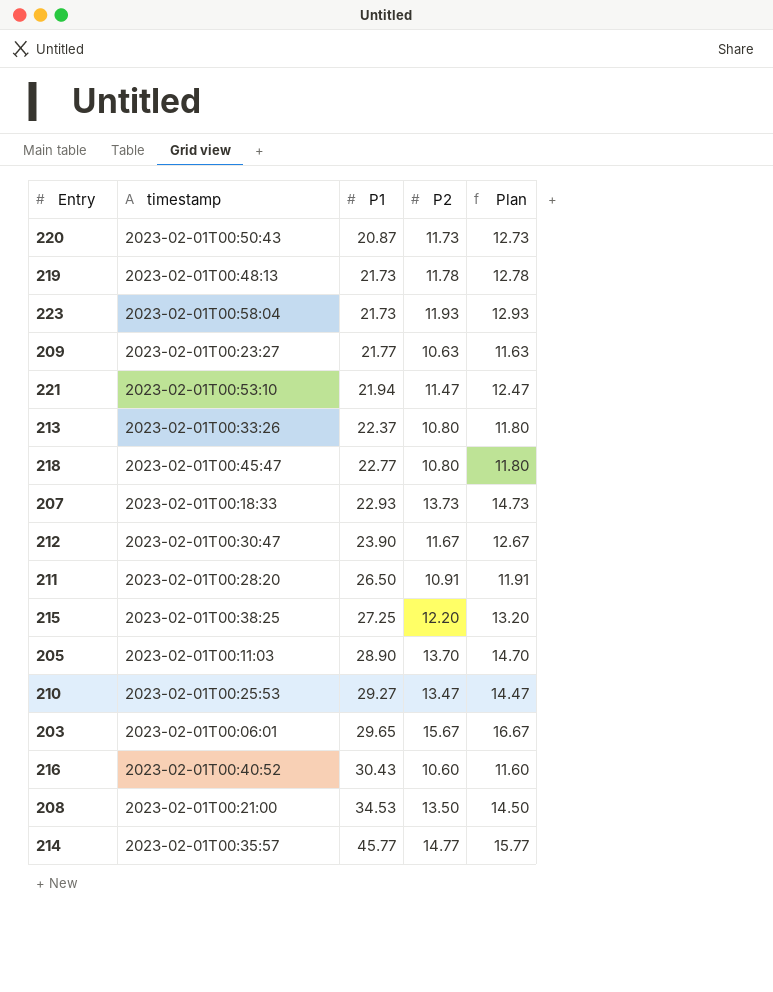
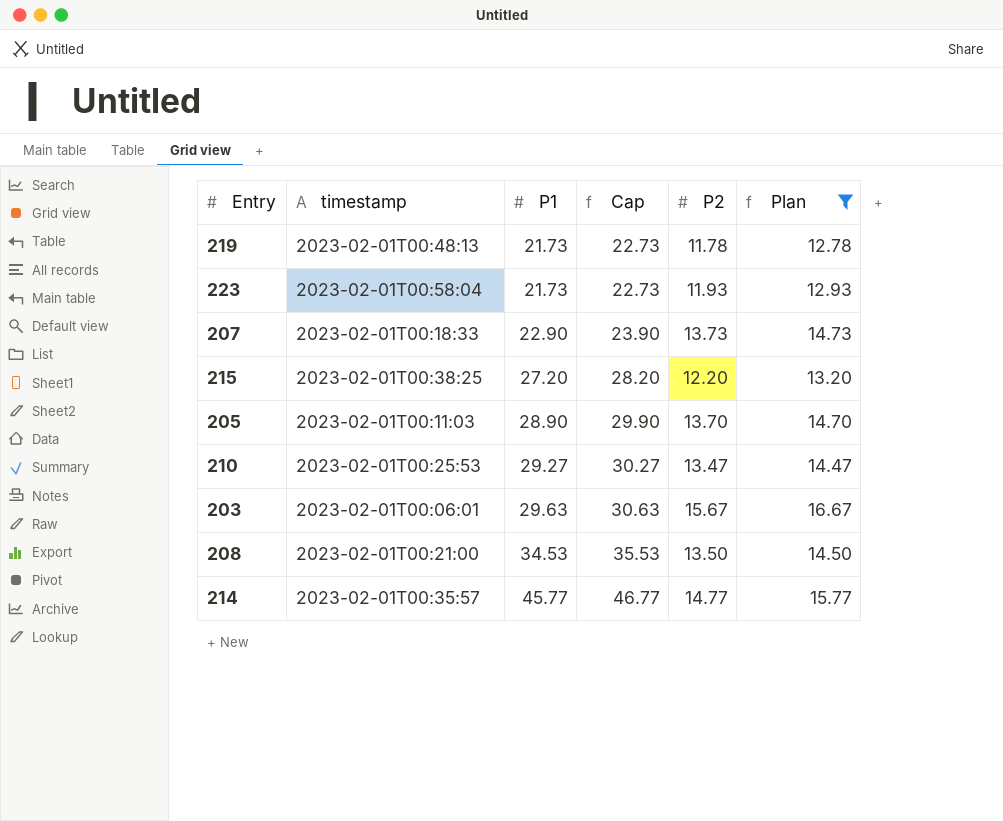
filter: none -> Plan >= 12.78
column Cap | formula: none -> [P1] + 1
207 | P1: 22.93 -> 22.90
215 | P1: 27.25 -> 27.20
203 | P1: 29.65 -> 29.63

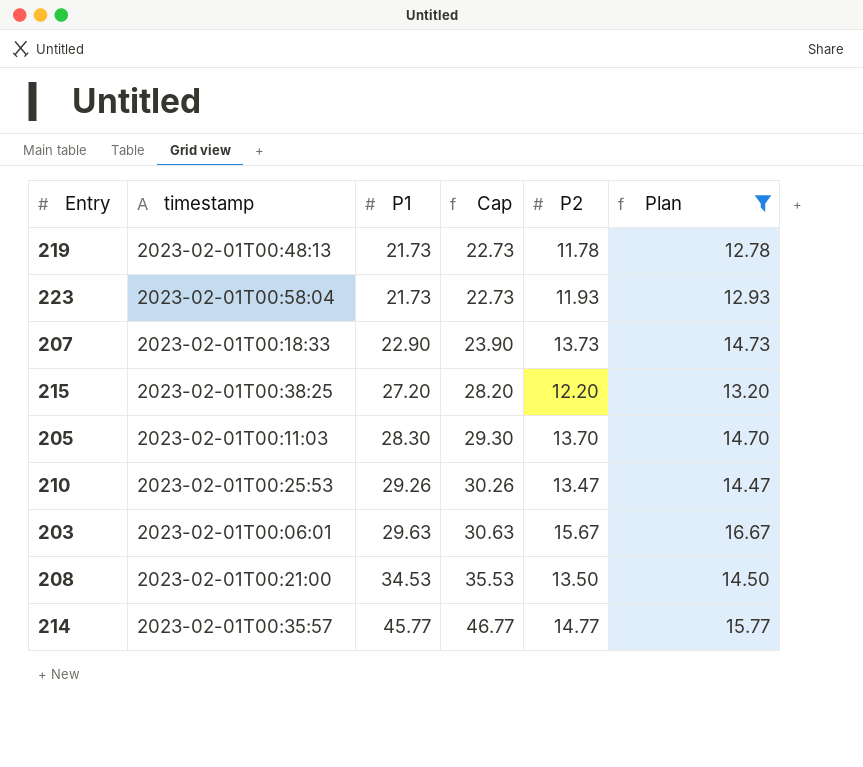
205 | P1: 28.90 -> 28.30
205 | Cap: 29.90 -> 29.30
210 | P1: 29.27 -> 29.26
210 | Cap: 30.27 -> 30.26

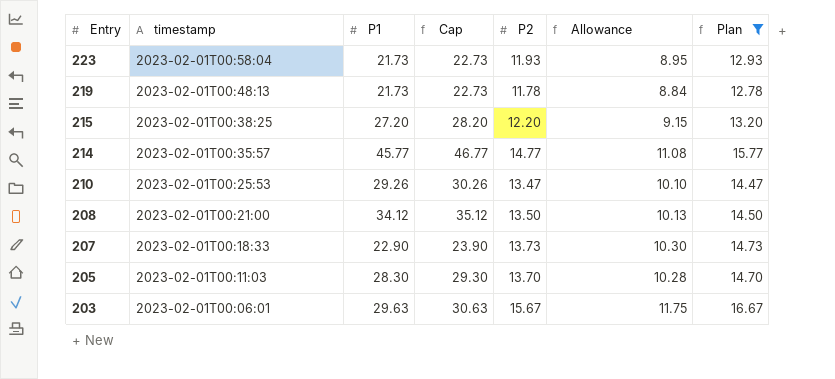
row order: P1 ascending -> Entry descending
column Allowance | formula: none -> [P2] * 0.75
208 | P1: 34.53 -> 34.12
208 | Cap: 35.53 -> 35.12

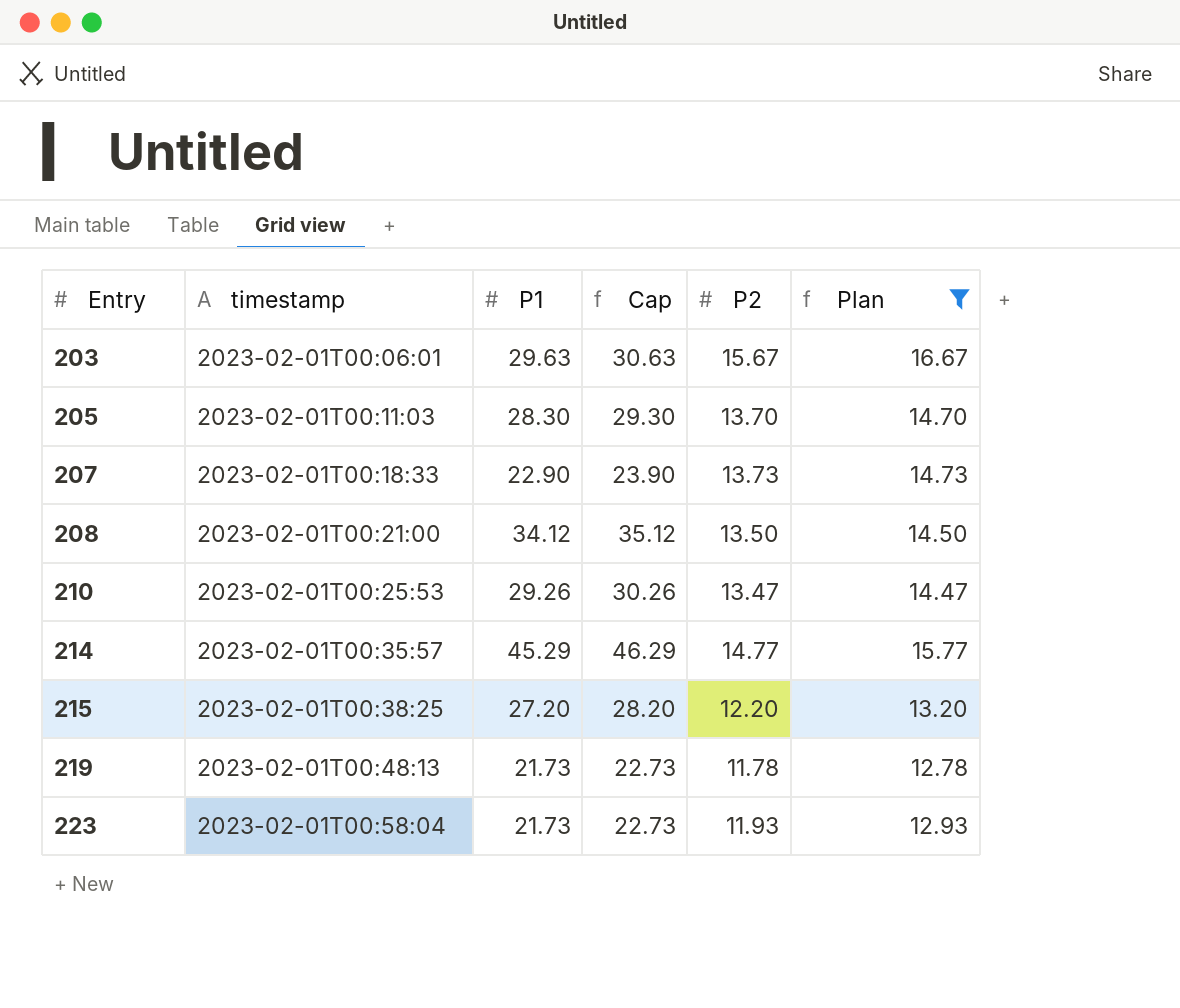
row order: Entry descending -> Entry ascending
column Allowance | formula: [P2] * 0.75 -> none
214 | P1: 45.77 -> 45.29
214 | Cap: 46.77 -> 46.29

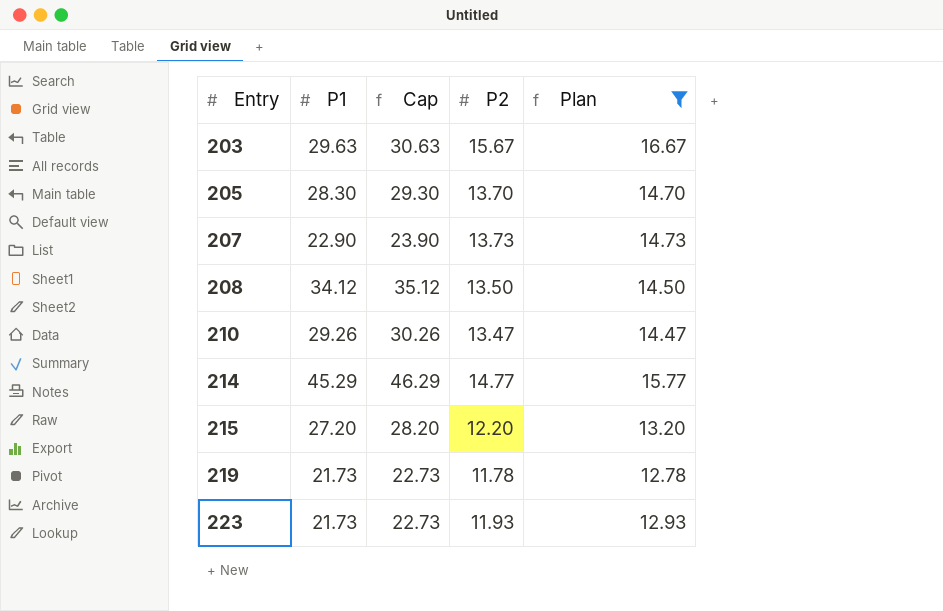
column timestamp | position: 2 -> none

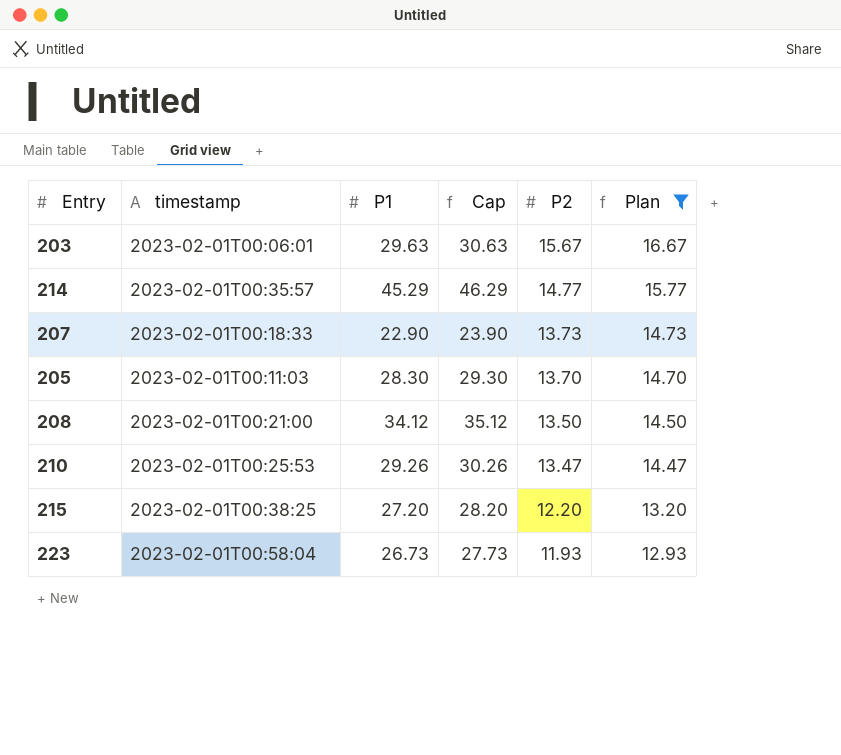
row order: Entry ascending -> P2 descending
column timestamp | position: none -> 2
row 219: 21.73 | 22.73 | 11.78 | 12.78 -> none
223 | P1: 21.73 -> 26.73
223 | Cap: 22.73 -> 27.73

